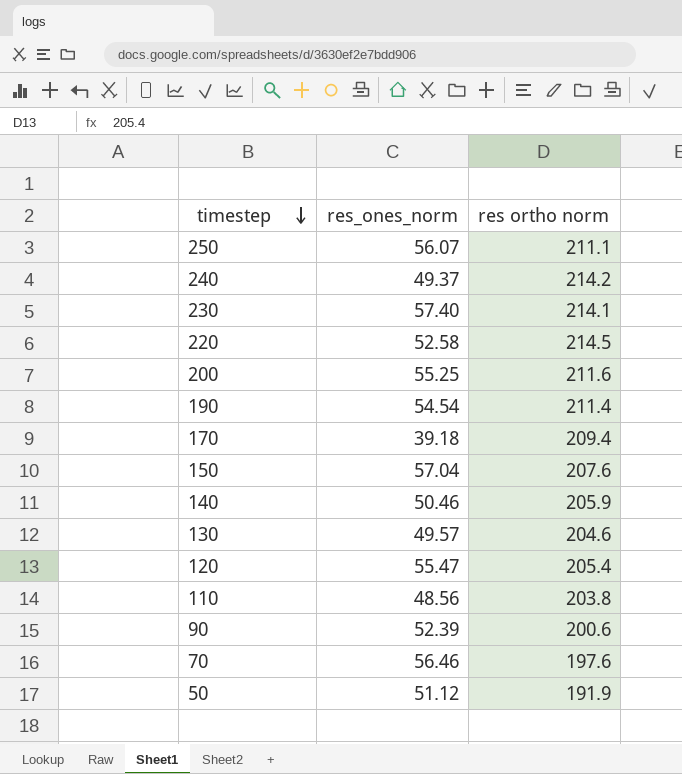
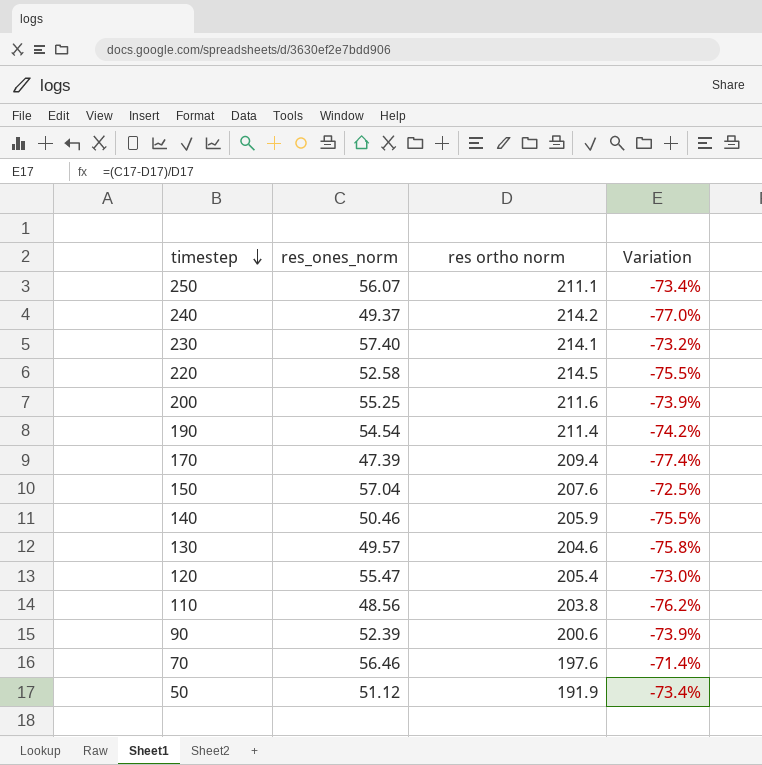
column Variation | formula: none -> ([res_ones_norm] - [res ortho norm]) / [res ortho norm]
170 | res_ones_norm: 39.18 -> 47.39

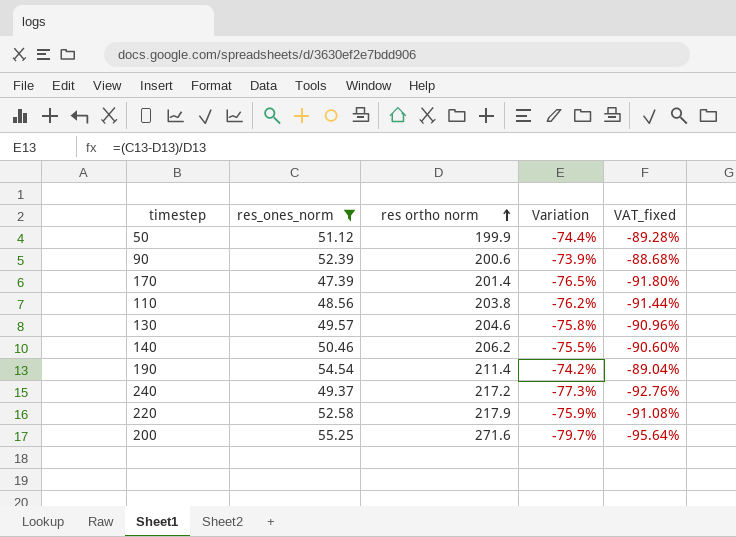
filter: none -> res_ones_norm <= 55.25
row order: timestep descending -> res ortho norm ascending
column VAT_fixed | formula: none -> [Variation] * 1.2
50 | res ortho norm: 191.9 -> 199.9
50 | Variation: -73.4% -> -74.4%
170 | res ortho norm: 209.4 -> 201.4
170 | Variation: -77.4% -> -76.5%
140 | res ortho norm: 205.9 -> 206.2
240 | res ortho norm: 214.2 -> 217.2
240 | Variation: -77.0% -> -77.3%
220 | res ortho norm: 214.5 -> 217.9
220 | Variation: -75.5% -> -75.9%
200 | res ortho norm: 211.6 -> 271.6
200 | Variation: -73.9% -> -79.7%

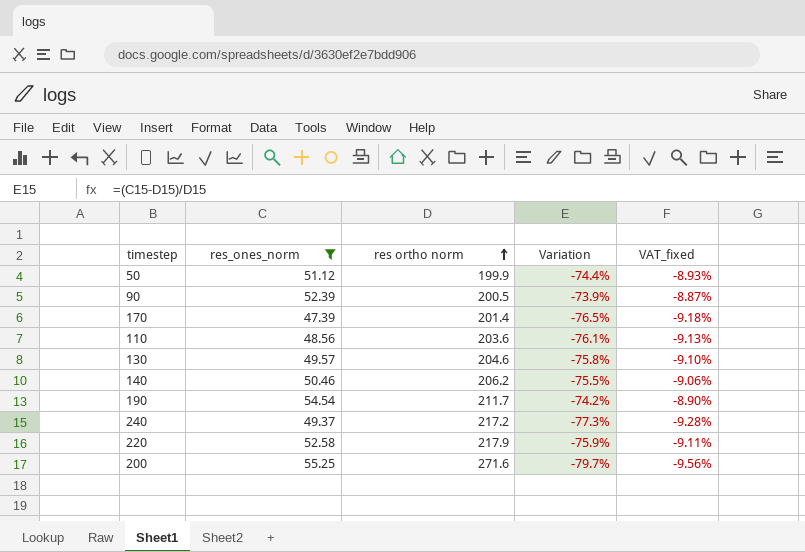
column VAT_fixed | formula: [Variation] * 1.2 -> [Variation] * 0.12
90 | res ortho norm: 200.6 -> 200.5
110 | res ortho norm: 203.8 -> 203.6
110 | Variation: -76.2% -> -76.1%
190 | res ortho norm: 211.4 -> 211.7

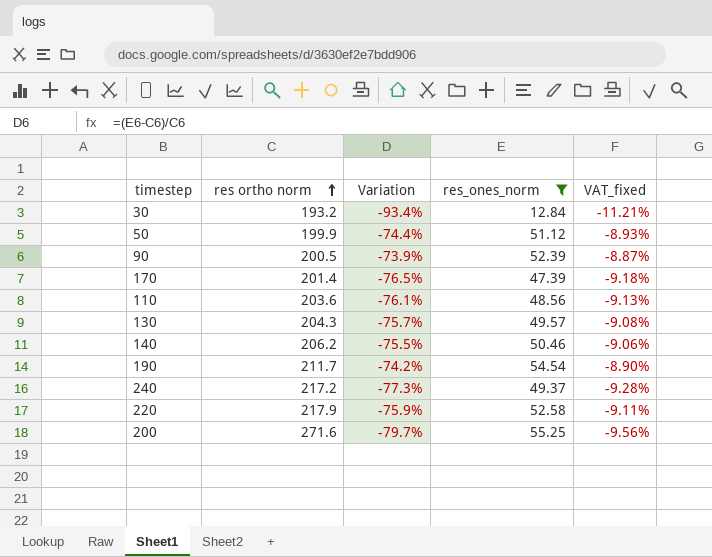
column res_ones_norm | position: 2 -> 4
row 30: none -> 193.2 | -93.4% | 12.84 | -11.21%
130 | res ortho norm: 204.6 -> 204.3
130 | Variation: -75.8% -> -75.7%
130 | VAT_fixed: -9.10% -> -9.08%

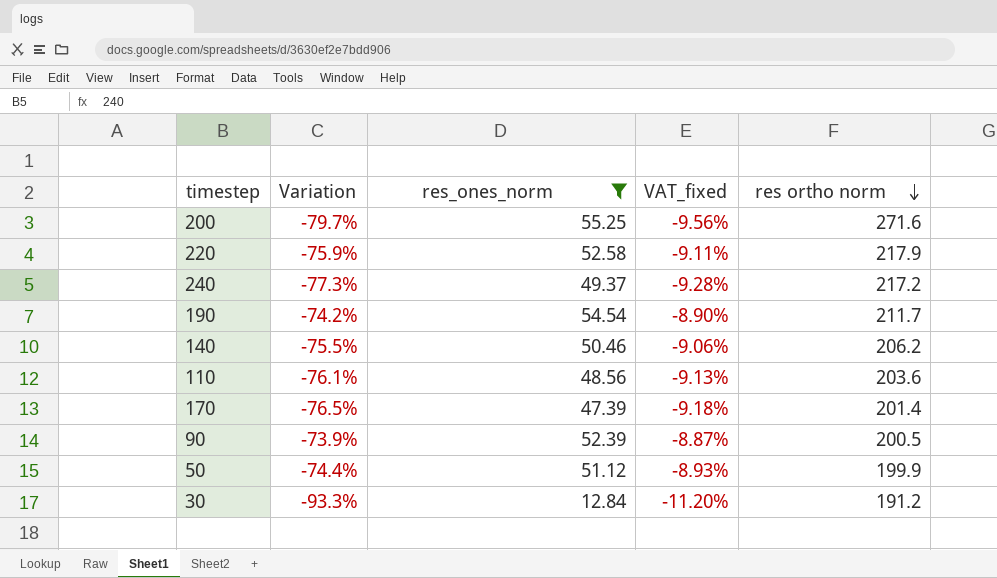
row order: res ortho norm ascending -> res ortho norm descending
column res ortho norm | position: 2 -> 5
row 130: 204.3 | -75.7% | 49.57 | -9.08% -> none
30 | Variation: -93.4% -> -93.3%
30 | VAT_fixed: -11.21% -> -11.20%
30 | res ortho norm: 193.2 -> 191.2

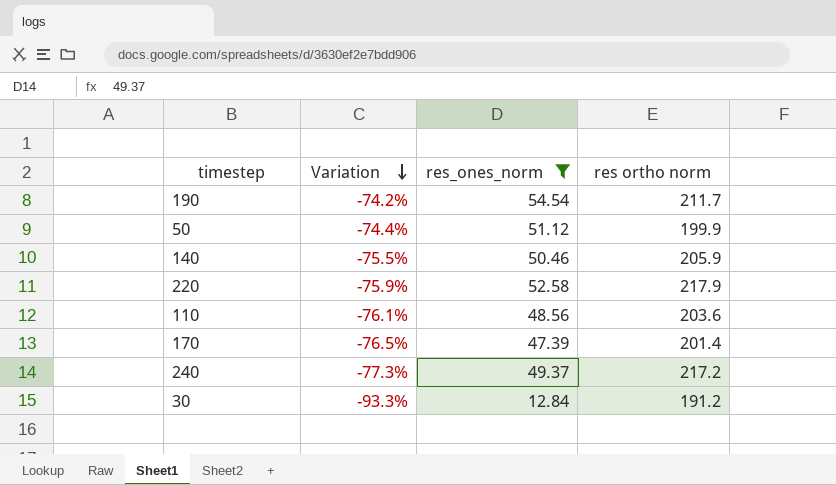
row order: res ortho norm descending -> Variation descending
column VAT_fixed | formula: [Variation] * 0.12 -> none
row 200: -79.7% | 55.25 | -9.56% | 271.6 -> none
row 90: -73.9% | 52.39 | -8.87% | 200.5 -> none
140 | res ortho norm: 206.2 -> 205.9

